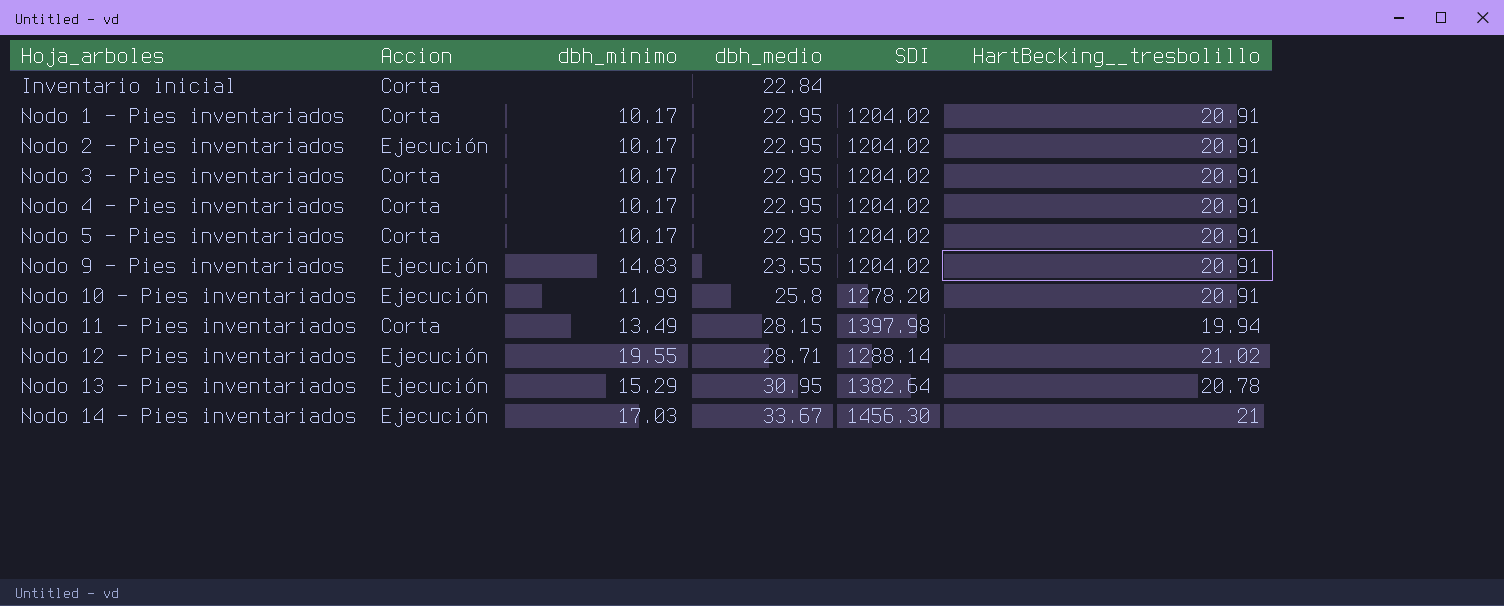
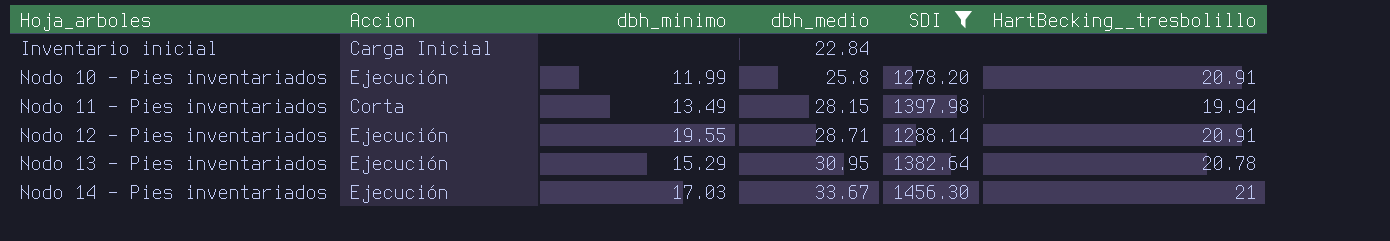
filter: none -> SDI != 1204.02
Inventario inicial | Accion: Corta -> Carga Inicial
Nodo 12 - Pies inventariados | HartBecking__tresbolillo: 21.02 -> 20.91

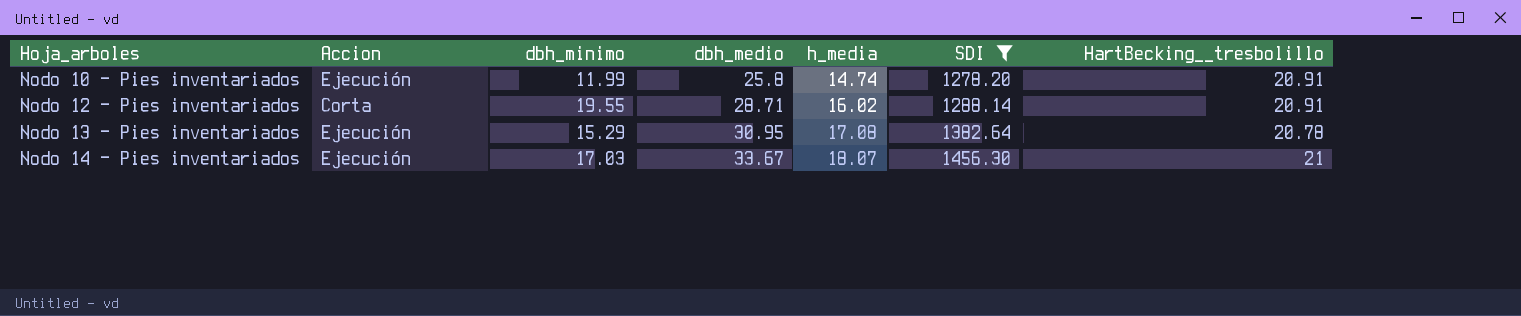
column h_media | position: none -> 5
row Inventario inicial: Carga Inicial | none | 22.84 | none | none -> none
row Nodo 11 - Pies inventariados: Corta | 13.49 | 28.15 | 1397.98 | 19.94 -> none
Nodo 12 - Pies inventariados | Accion: Ejecución -> Corta

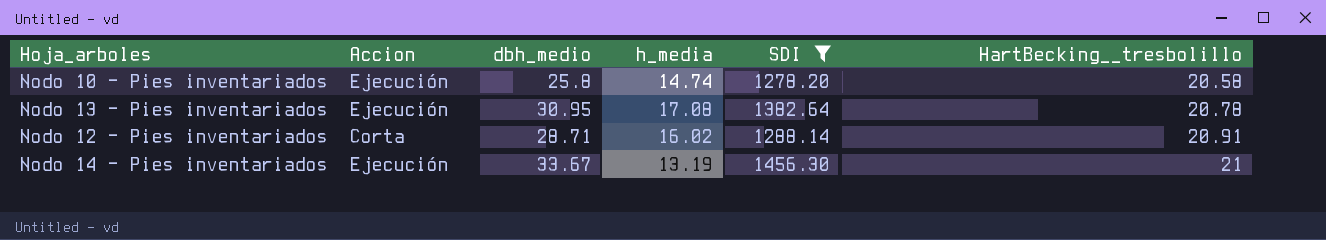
row order: Hoja_arboles ascending -> HartBecking__tresbolillo ascending
column dbh_minimo | position: 3 -> none
Nodo 10 - Pies inventariados | HartBecking__tresbolillo: 20.91 -> 20.58
Nodo 14 - Pies inventariados | h_media: 18.07 -> 13.19

